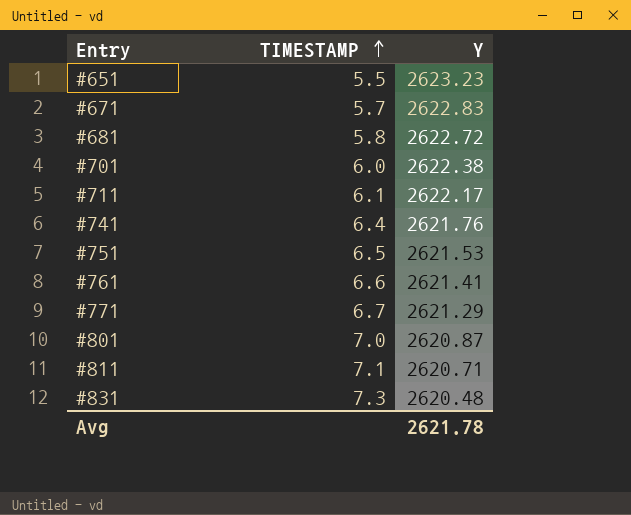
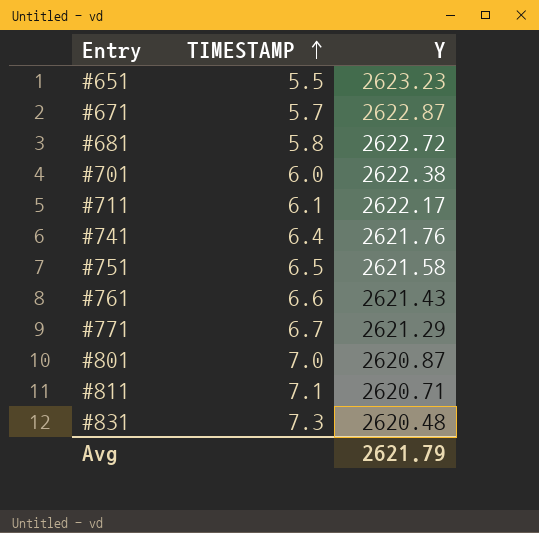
#671 | Y: 2622.83 -> 2622.87
#751 | Y: 2621.53 -> 2621.58
#761 | Y: 2621.41 -> 2621.43
Avg | Y: 2621.78 -> 2621.79

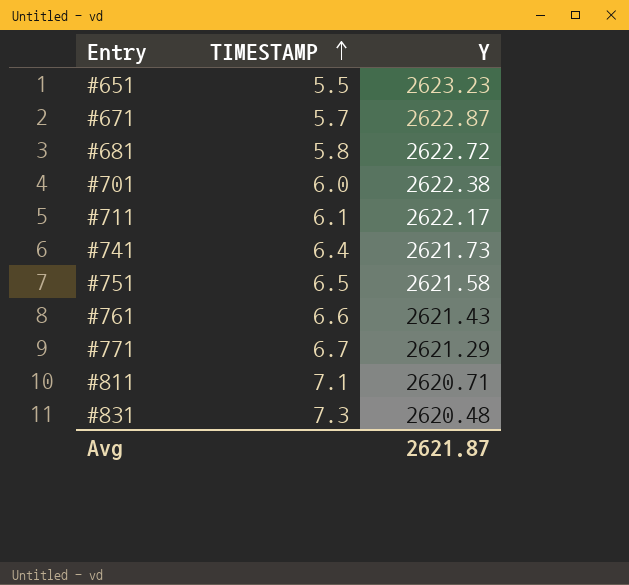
row #801: 7.0 | 2620.87 -> none
#741 | Y: 2621.76 -> 2621.73
Avg | Y: 2621.79 -> 2621.87

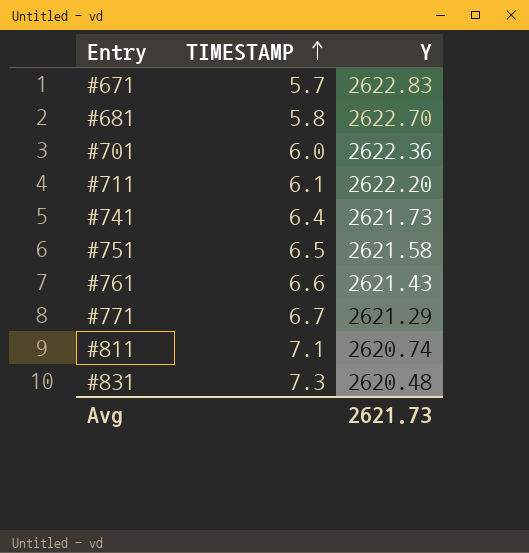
row #651: 5.5 | 2623.23 -> none
#671 | Y: 2622.87 -> 2622.83
#681 | Y: 2622.72 -> 2622.70
#701 | Y: 2622.38 -> 2622.36
#711 | Y: 2622.17 -> 2622.20
#811 | Y: 2620.71 -> 2620.74
Avg | Y: 2621.87 -> 2621.73

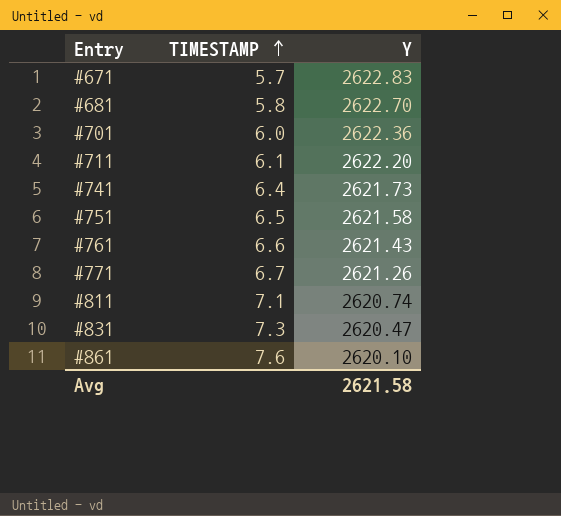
#771 | Y: 2621.29 -> 2621.26
#831 | Y: 2620.48 -> 2620.47
row #861: none -> 7.6 | 2620.10
Avg | Y: 2621.73 -> 2621.58

